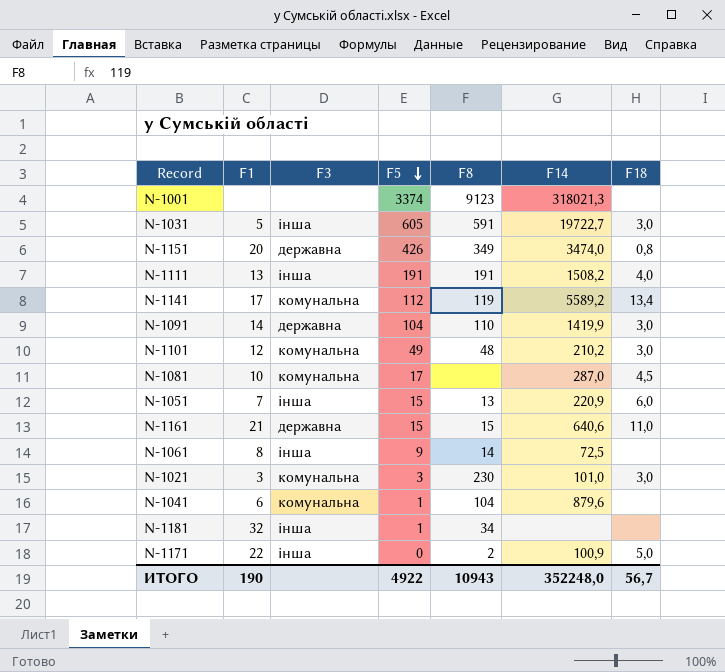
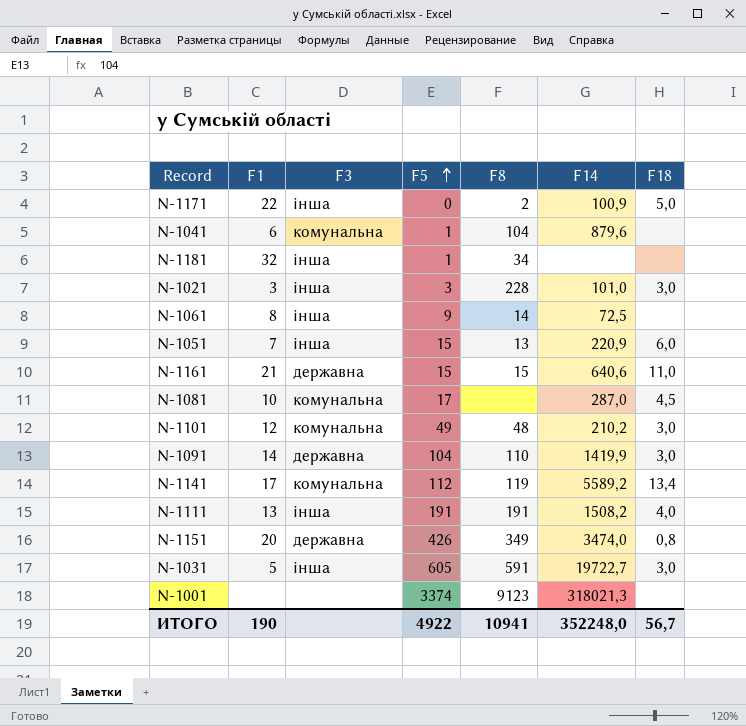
row order: F5 descending -> F5 ascending
N-1021 | F3: комунальна -> інша
N-1021 | F8: 230 -> 228
ИТОГО | F8: 10943 -> 10941

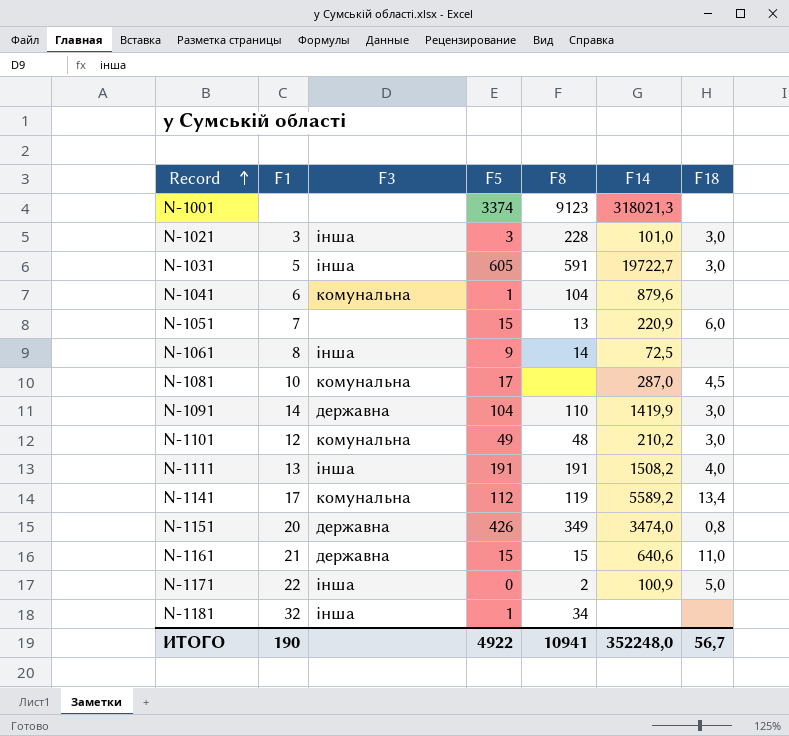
row order: F5 ascending -> Record ascending
N-1051 | F3: інша -> none

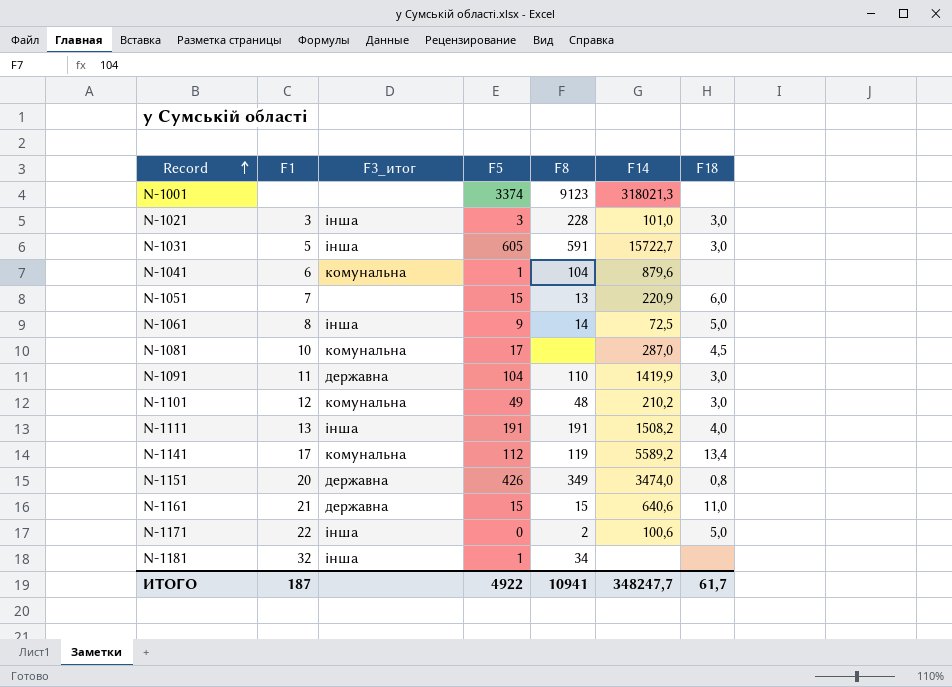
column name: F3 -> F3_итог
N-1031 | F14: 19722,7 -> 15722,7
N-1061 | F18: none -> 5,0
N-1091 | F1: 14 -> 11
N-1171 | F14: 100,9 -> 100,6
ИТОГО | F1: 190 -> 187
ИТОГО | F14: 352248,0 -> 348247,7
ИТОГО | F18: 56,7 -> 61,7

